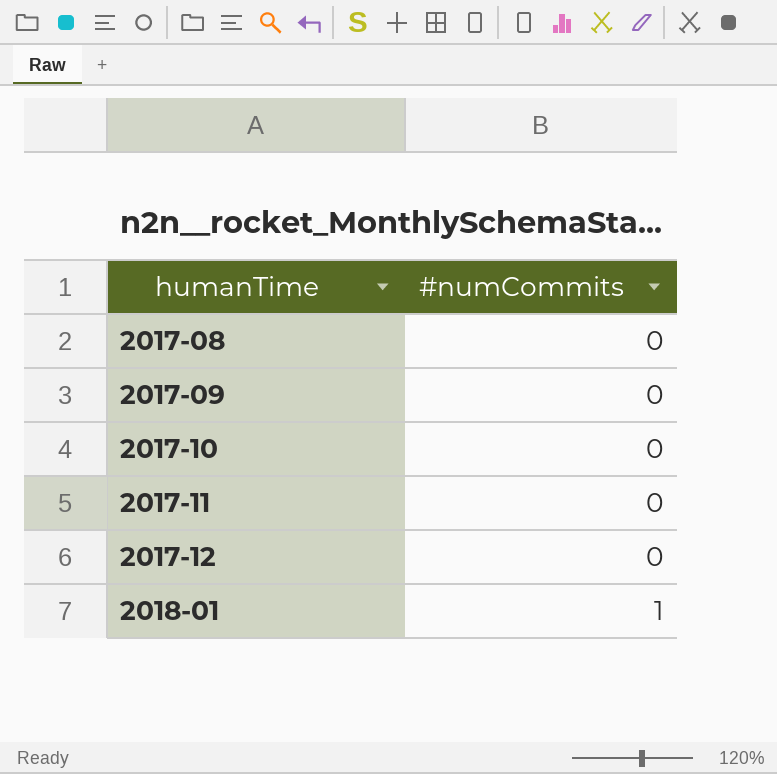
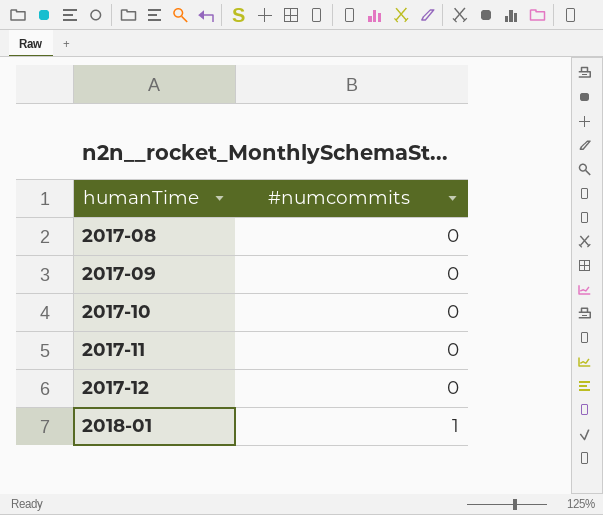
column name: #numCommits -> #numcommits

